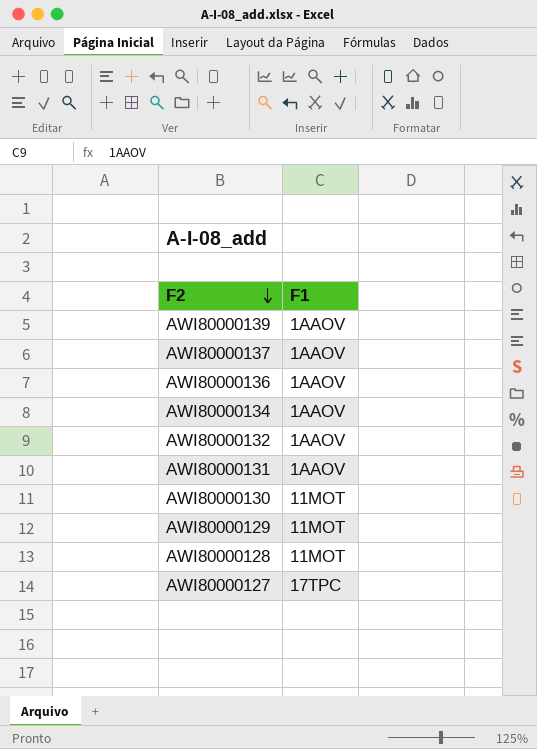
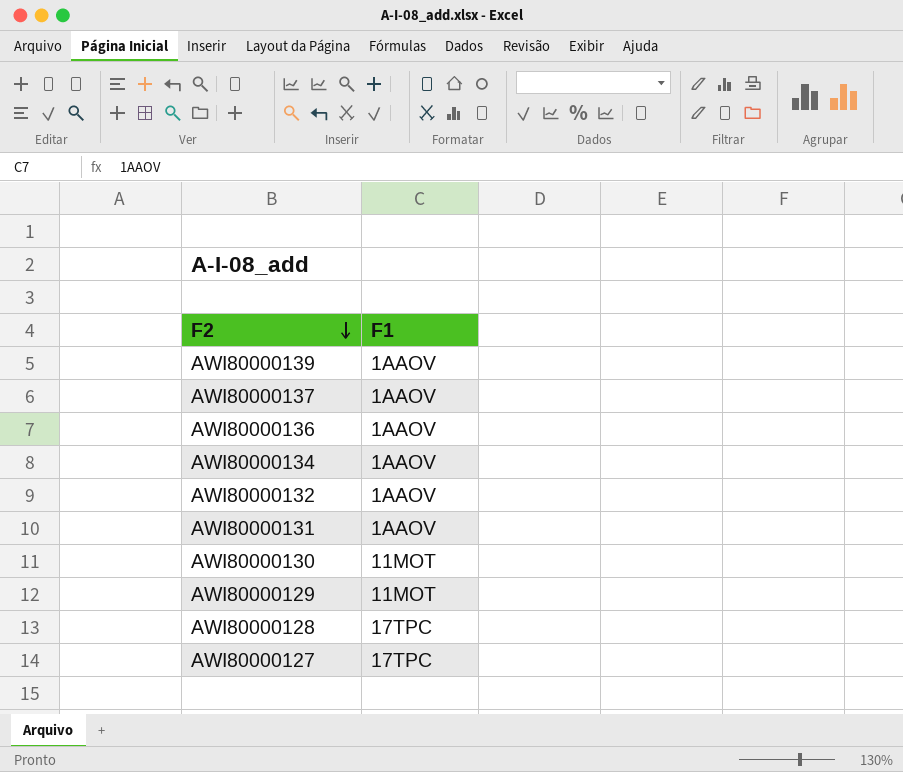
AWI80000128 | F1: 11MOT -> 17TPC

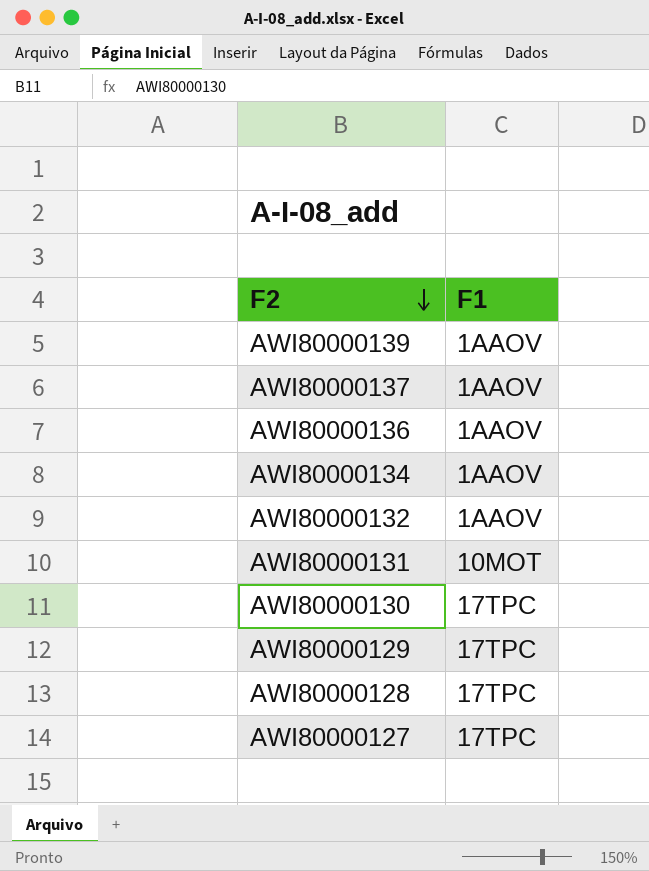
AWI80000131 | F1: 1AAOV -> 10MOT
AWI80000130 | F1: 11MOT -> 17TPC
AWI80000129 | F1: 11MOT -> 17TPC

